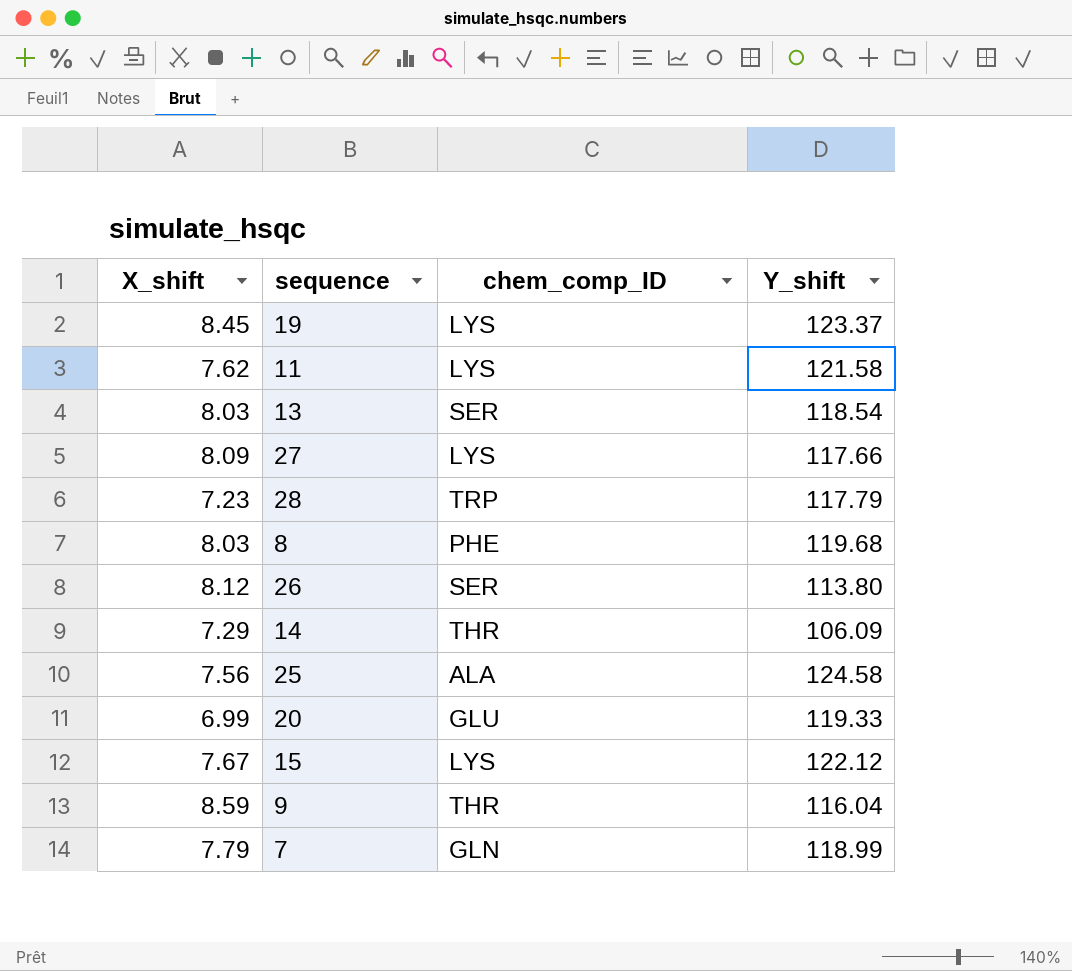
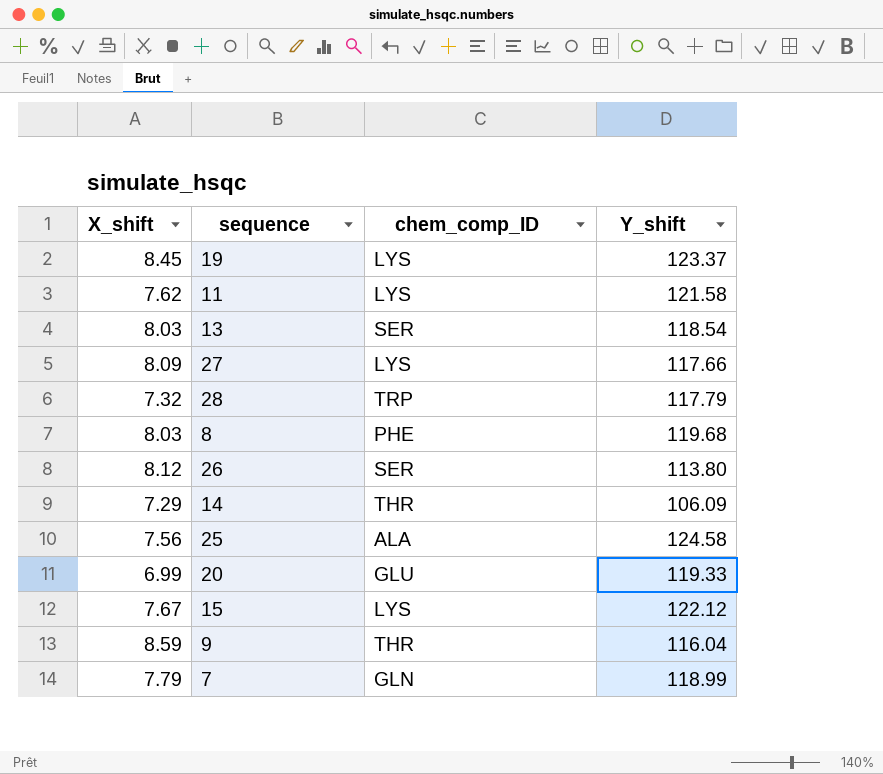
28 | X_shift: 7.23 -> 7.32

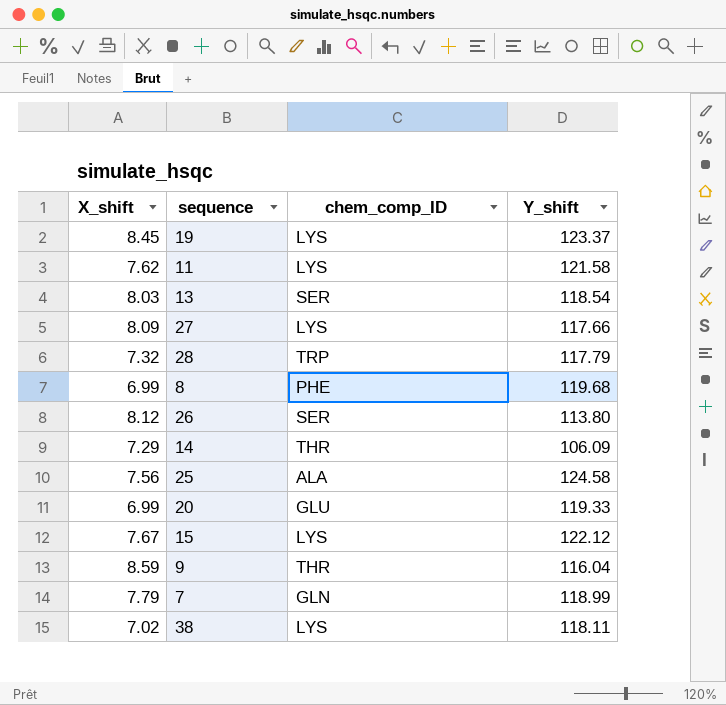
8 | X_shift: 8.03 -> 6.99
row 38: none -> 7.02 | LYS | 118.11

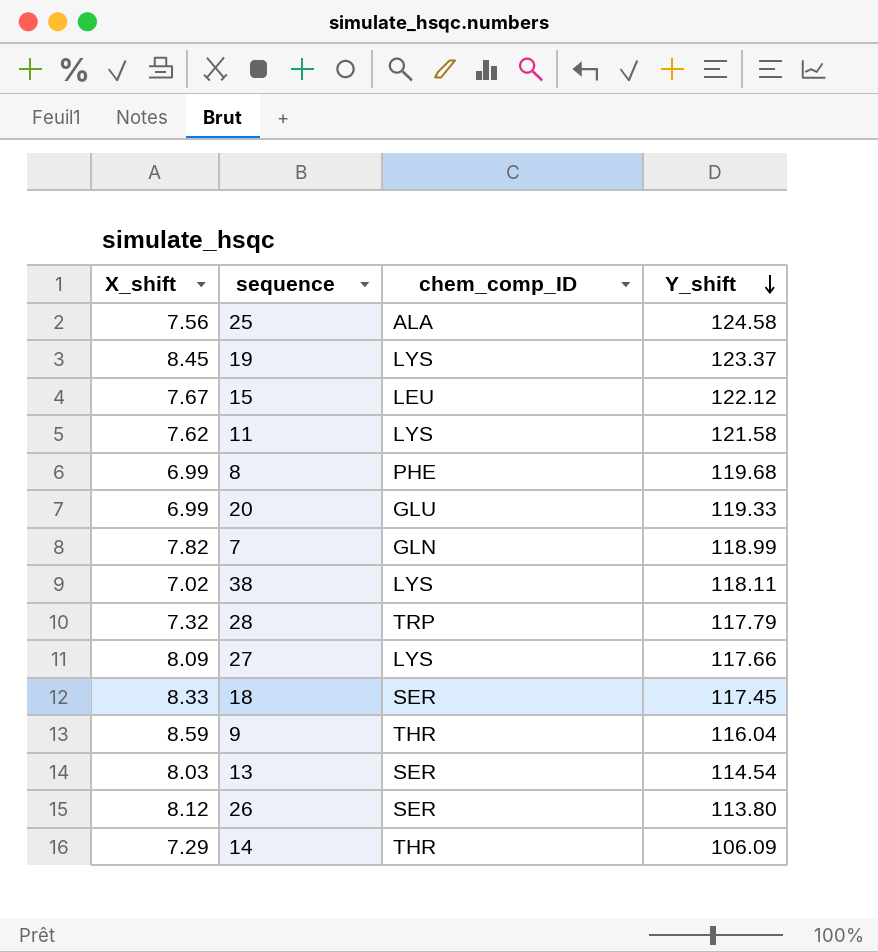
row order: none -> Y_shift descending
15 | chem_comp_ID: LYS -> LEU
7 | X_shift: 7.79 -> 7.82
row 18: none -> 8.33 | SER | 117.45
13 | Y_shift: 118.54 -> 114.54

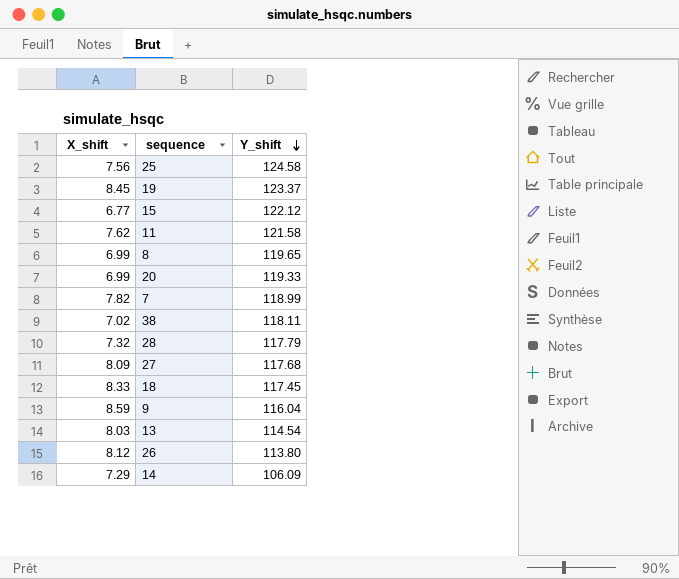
column chem_comp_ID | position: 3 -> none
15 | X_shift: 7.67 -> 6.77
8 | Y_shift: 119.68 -> 119.65
27 | Y_shift: 117.66 -> 117.68

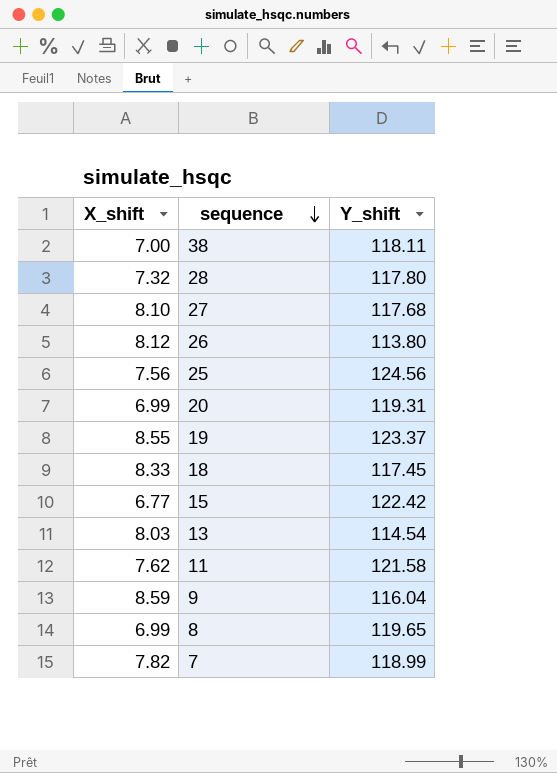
row order: Y_shift descending -> sequence descending
row 14: 7.29 | 106.09 -> none
38 | X_shift: 7.02 -> 7.00
28 | Y_shift: 117.79 -> 117.80
27 | X_shift: 8.09 -> 8.10
25 | Y_shift: 124.58 -> 124.56
20 | Y_shift: 119.33 -> 119.31
19 | X_shift: 8.45 -> 8.55
15 | Y_shift: 122.12 -> 122.42

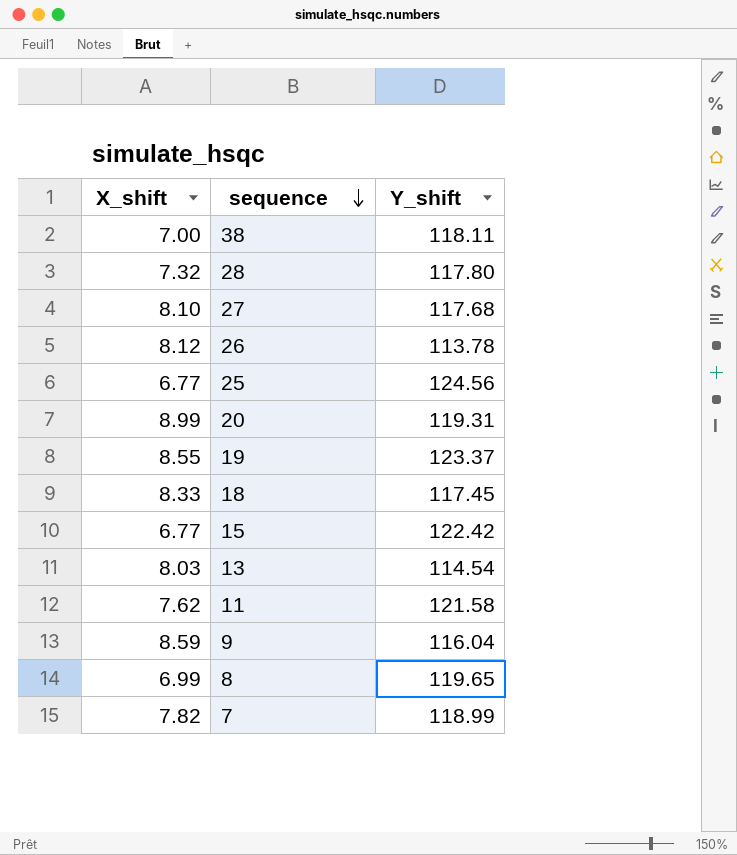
26 | Y_shift: 113.80 -> 113.78
25 | X_shift: 7.56 -> 6.77
20 | X_shift: 6.99 -> 8.99

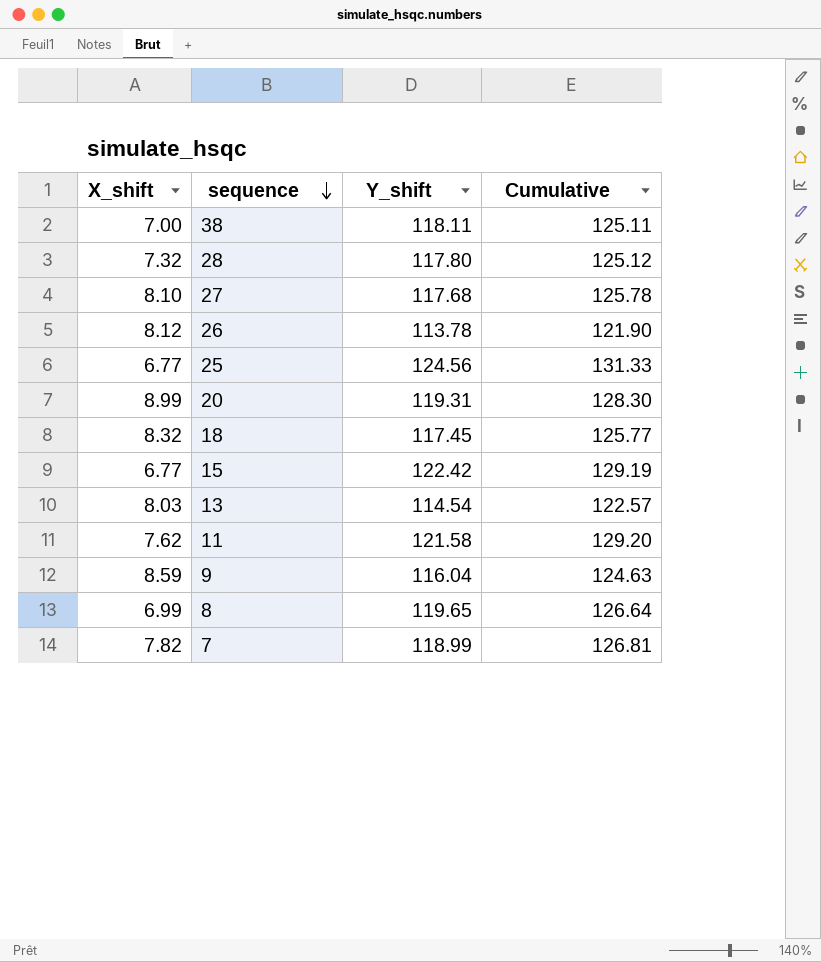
column Cumulative | formula: none -> [X_shift] + [Y_shift]
row 19: 8.55 | 123.37 -> none
18 | X_shift: 8.33 -> 8.32

